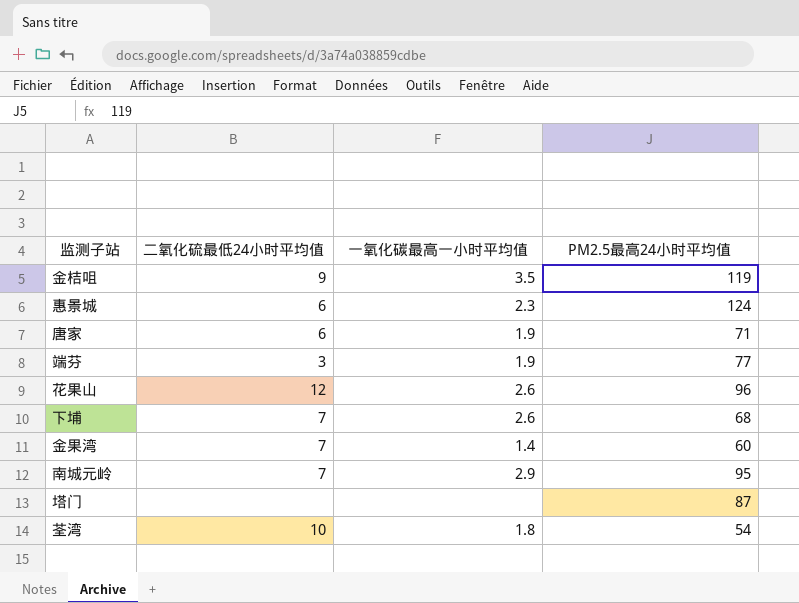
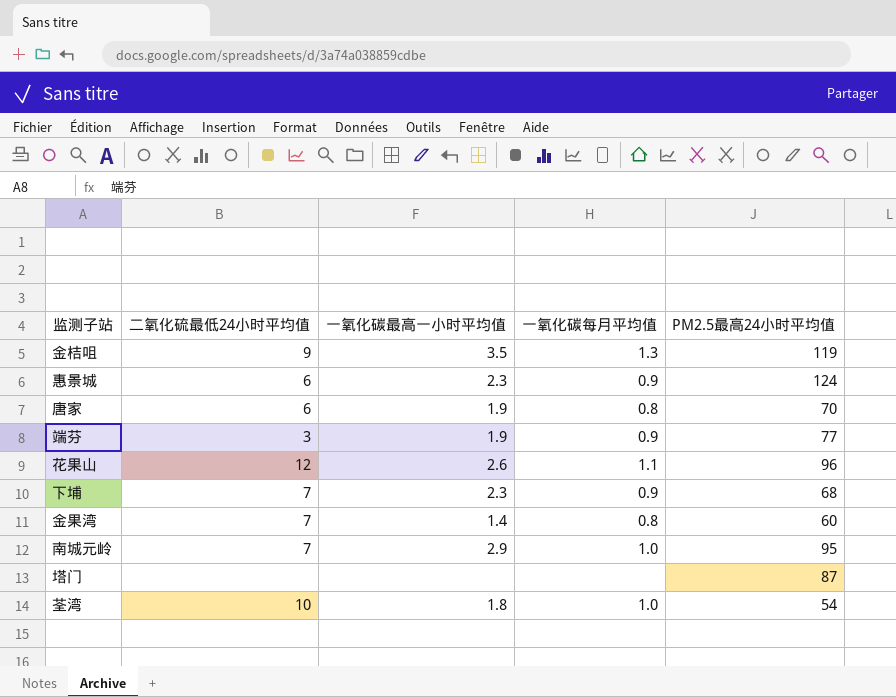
column 一氧化碳每月平均值 | position: none -> 4
唐家 | PM2.5最高24小时平均值: 71 -> 70
下埔 | 一氧化碳最高一小时平均值: 2.6 -> 2.3

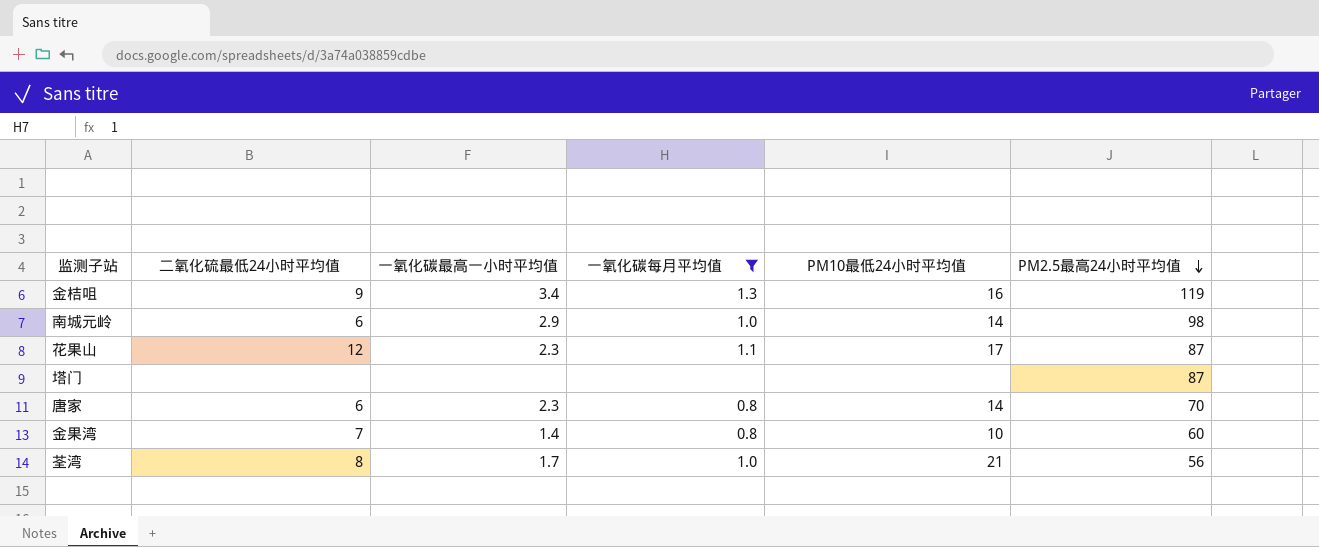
filter: none -> 一氧化碳每月平均值 != 0.9
row order: none -> PM2.5最高24小时平均值 descending
column PM10最低24小时平均值 | position: none -> 5
金桔咀 | 一氧化碳最高一小时平均值: 3.5 -> 3.4
南城元岭 | 二氧化硫最低24小时平均值: 7 -> 6
南城元岭 | PM2.5最高24小时平均值: 95 -> 98
花果山 | 一氧化碳最高一小时平均值: 2.6 -> 2.3
花果山 | PM2.5最高24小时平均值: 96 -> 87
唐家 | 一氧化碳最高一小时平均值: 1.9 -> 2.3
荃湾 | 二氧化硫最低24小时平均值: 10 -> 8
荃湾 | 一氧化碳最高一小时平均值: 1.8 -> 1.7
荃湾 | PM2.5最高24小时平均值: 54 -> 56

